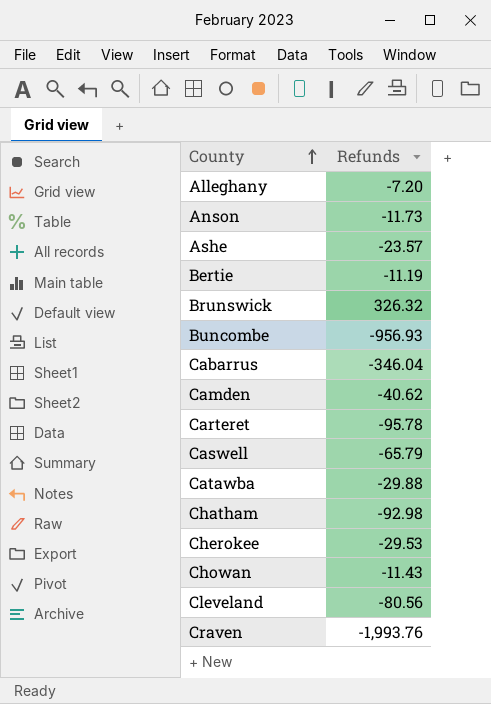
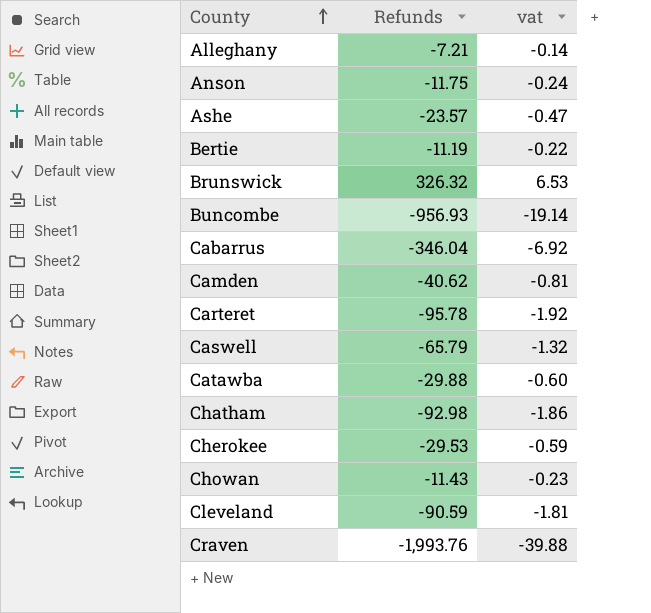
column vat | formula: none -> [Refunds] * 0.02
Alleghany | Refunds: -7.20 -> -7.21
Anson | Refunds: -11.73 -> -11.75
Cleveland | Refunds: -80.56 -> -90.59

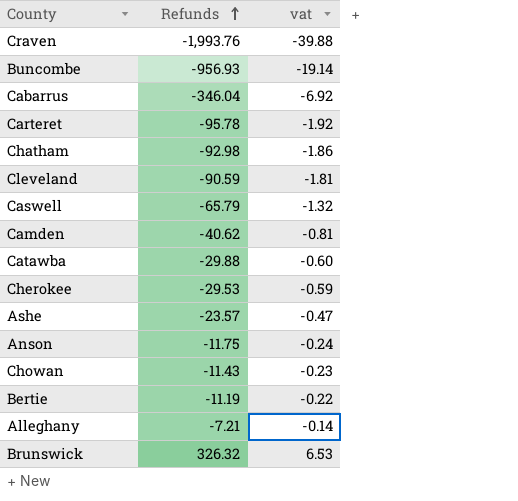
row order: County ascending -> Refunds ascending

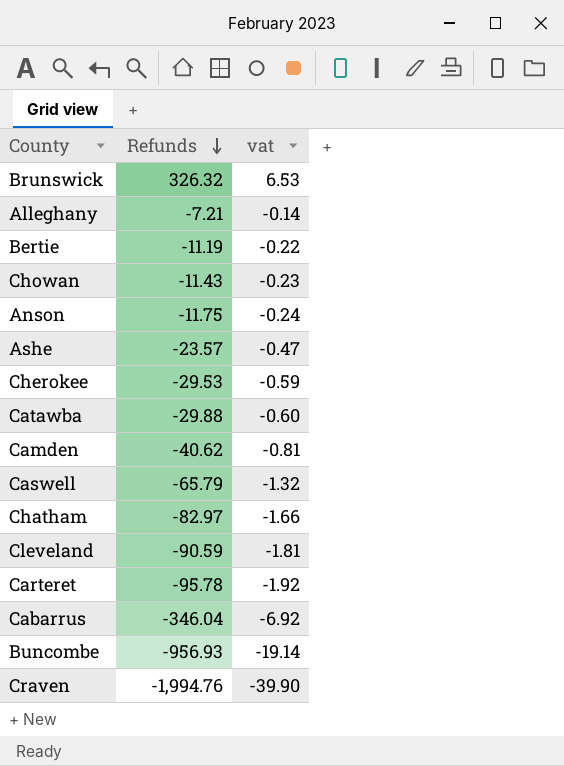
row order: Refunds ascending -> Refunds descending
Chatham | Refunds: -92.98 -> -82.97
Chatham | vat: -1.86 -> -1.66
Craven | Refunds: -1,993.76 -> -1,994.76
Craven | vat: -39.88 -> -39.90

